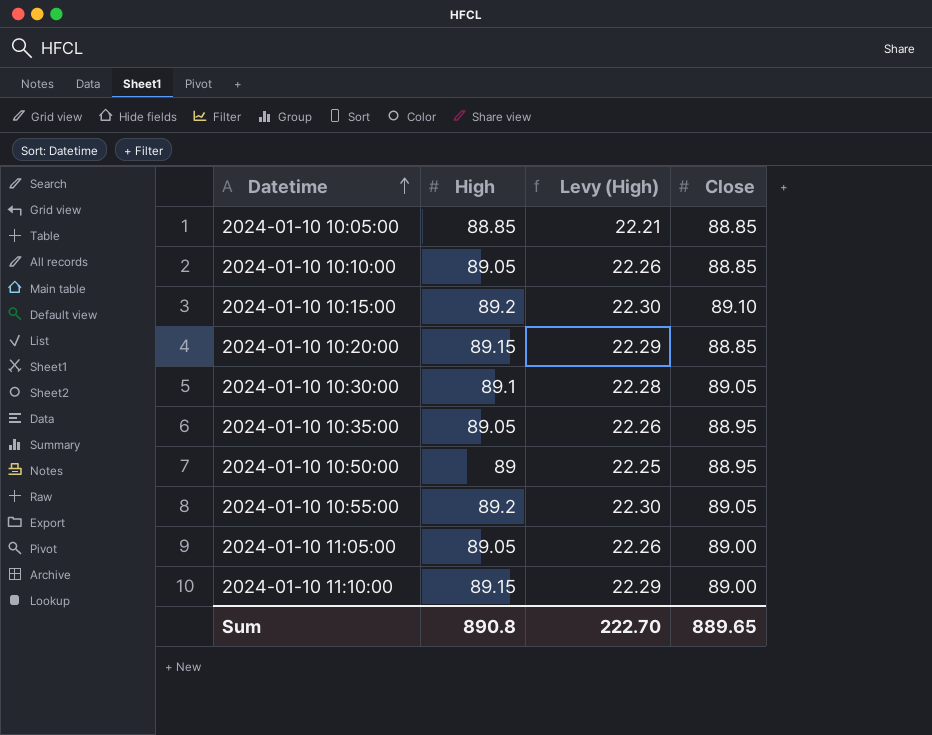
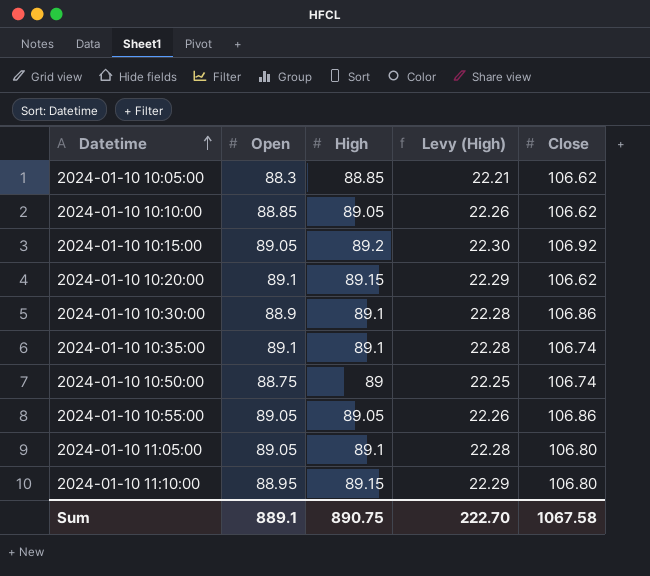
column Open | position: none -> 2
2024-01-10 10:05:00 | Close: 88.85 -> 106.62
2024-01-10 10:10:00 | Close: 88.85 -> 106.62
2024-01-10 10:15:00 | Close: 89.10 -> 106.92
2024-01-10 10:20:00 | Close: 88.85 -> 106.62
2024-01-10 10:30:00 | Close: 89.05 -> 106.86
2024-01-10 10:35:00 | High: 89.05 -> 89.1
2024-01-10 10:35:00 | Levy (High): 22.26 -> 22.28
2024-01-10 10:35:00 | Close: 88.95 -> 106.74
2024-01-10 10:50:00 | Close: 88.95 -> 106.74
2024-01-10 10:55:00 | High: 89.2 -> 89.05
2024-01-10 10:55:00 | Levy (High): 22.30 -> 22.26
2024-01-10 10:55:00 | Close: 89.05 -> 106.86
2024-01-10 11:05:00 | High: 89.05 -> 89.1
2024-01-10 11:05:00 | Levy (High): 22.26 -> 22.28
2024-01-10 11:05:00 | Close: 89.00 -> 106.80
2024-01-10 11:10:00 | Close: 89.00 -> 106.80
Sum | High: 890.8 -> 890.75
Sum | Close: 889.65 -> 1067.58

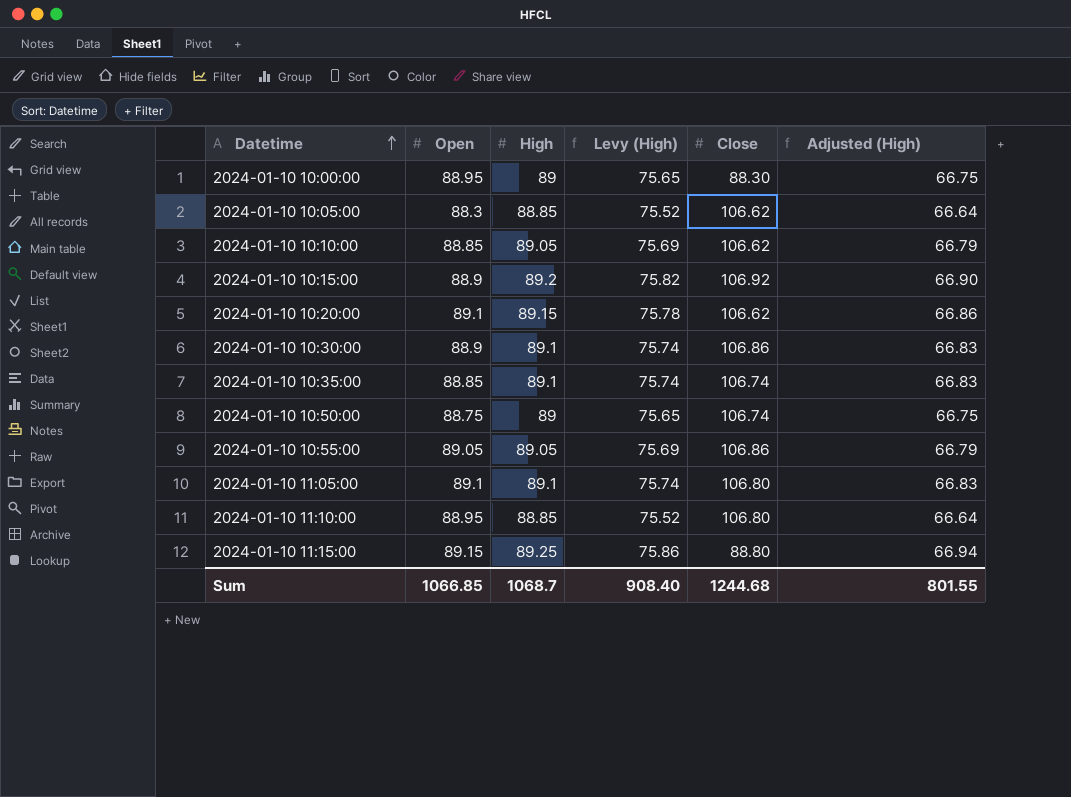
column Levy (High) | formula: [High] * 0.25 -> [High] * 0.85
column Adjusted (High) | formula: none -> [High] * 0.75
row 2024-01-10 10:00:00: none -> 88.95 | 89 | 75.65 | 88.30 | 66.75
2024-01-10 10:15:00 | Open: 89.05 -> 88.9
2024-01-10 10:35:00 | Open: 89.1 -> 88.85
2024-01-10 11:05:00 | Open: 89.05 -> 89.1
2024-01-10 11:10:00 | High: 89.15 -> 88.85
row 2024-01-10 11:15:00: none -> 89.15 | 89.25 | 75.86 | 88.80 | 66.94
Sum | Open: 889.1 -> 1066.85
Sum | High: 890.75 -> 1068.7
Sum | Levy (High): 222.70 -> 908.40
Sum | Close: 1067.58 -> 1244.68

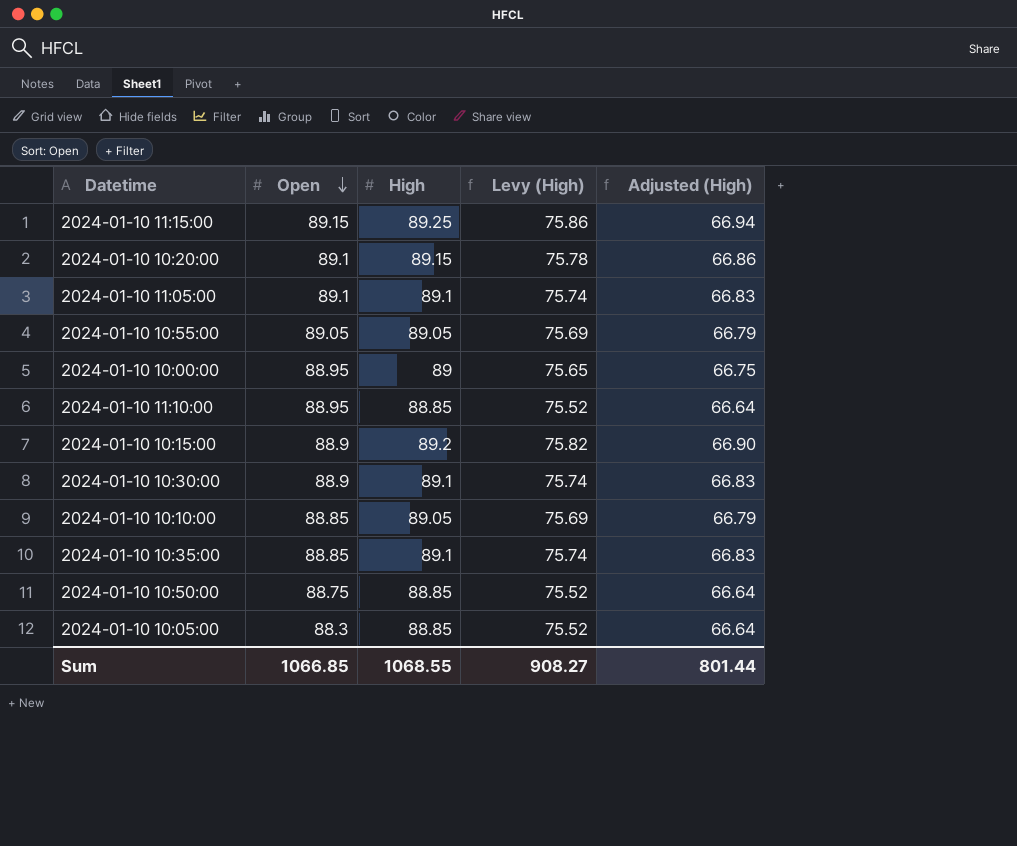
row order: Datetime ascending -> Open descending
column Close | position: 5 -> none
2024-01-10 10:50:00 | High: 89 -> 88.85
2024-01-10 10:50:00 | Levy (High): 75.65 -> 75.52
2024-01-10 10:50:00 | Adjusted (High): 66.75 -> 66.64
Sum | High: 1068.7 -> 1068.55
Sum | Levy (High): 908.40 -> 908.27
Sum | Adjusted (High): 801.55 -> 801.44

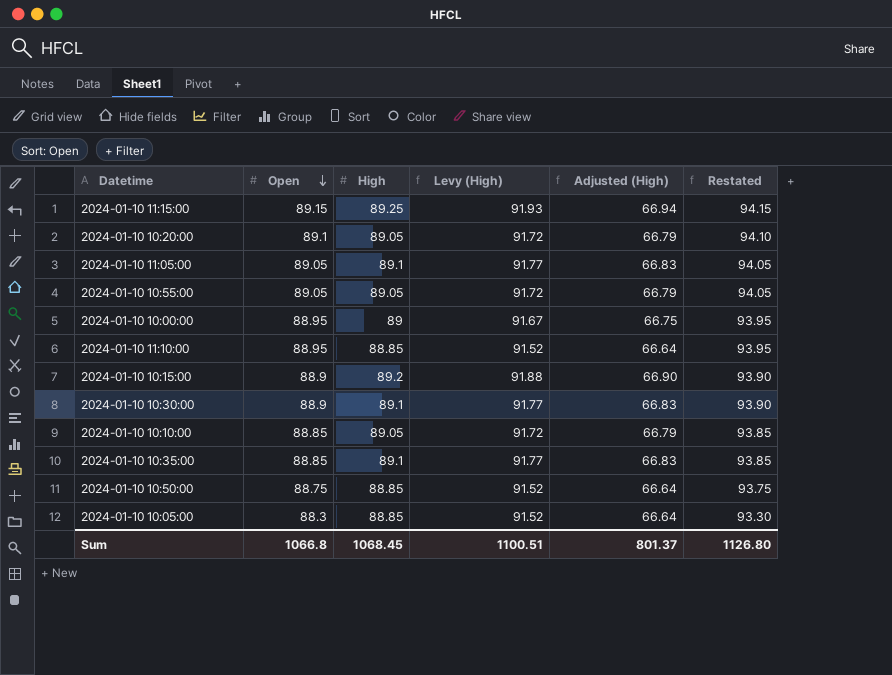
column Levy (High) | formula: [High] * 0.85 -> [High] * 1.03
column Restated | formula: none -> [Open] + 5
2024-01-10 10:20:00 | High: 89.15 -> 89.05
2024-01-10 10:20:00 | Adjusted (High): 66.86 -> 66.79
2024-01-10 11:05:00 | Open: 89.1 -> 89.05
Sum | Open: 1066.85 -> 1066.8
Sum | High: 1068.55 -> 1068.45
Sum | Levy (High): 908.27 -> 1100.51
Sum | Adjusted (High): 801.44 -> 801.37

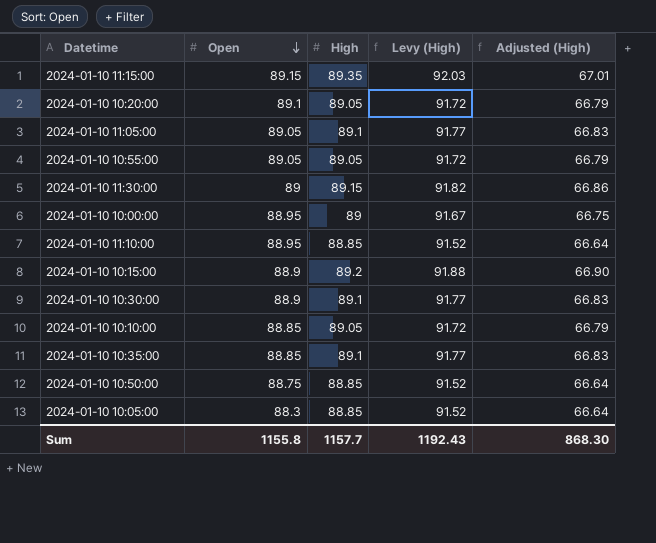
column Restated | formula: [Open] + 5 -> none
2024-01-10 11:15:00 | High: 89.25 -> 89.35
2024-01-10 11:15:00 | Levy (High): 91.93 -> 92.03
2024-01-10 11:15:00 | Adjusted (High): 66.94 -> 67.01
row 2024-01-10 11:30:00: none -> 89 | 89.15 | 91.82 | 66.86
Sum | Open: 1066.8 -> 1155.8
Sum | High: 1068.45 -> 1157.7
Sum | Levy (High): 1100.51 -> 1192.43
Sum | Adjusted (High): 801.37 -> 868.30

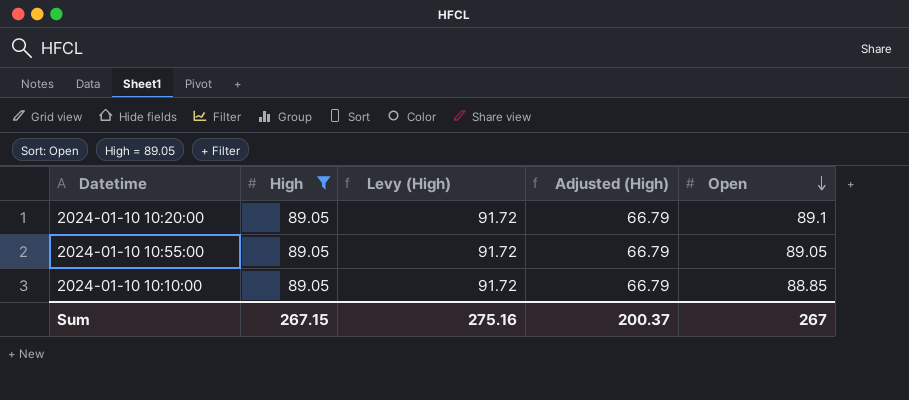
filter: none -> High = 89.05
column Open | position: 2 -> 5
Sum | High: 1157.7 -> 267.15
Sum | Levy (High): 1192.43 -> 275.16
Sum | Adjusted (High): 868.30 -> 200.37
Sum | Open: 1155.8 -> 267

